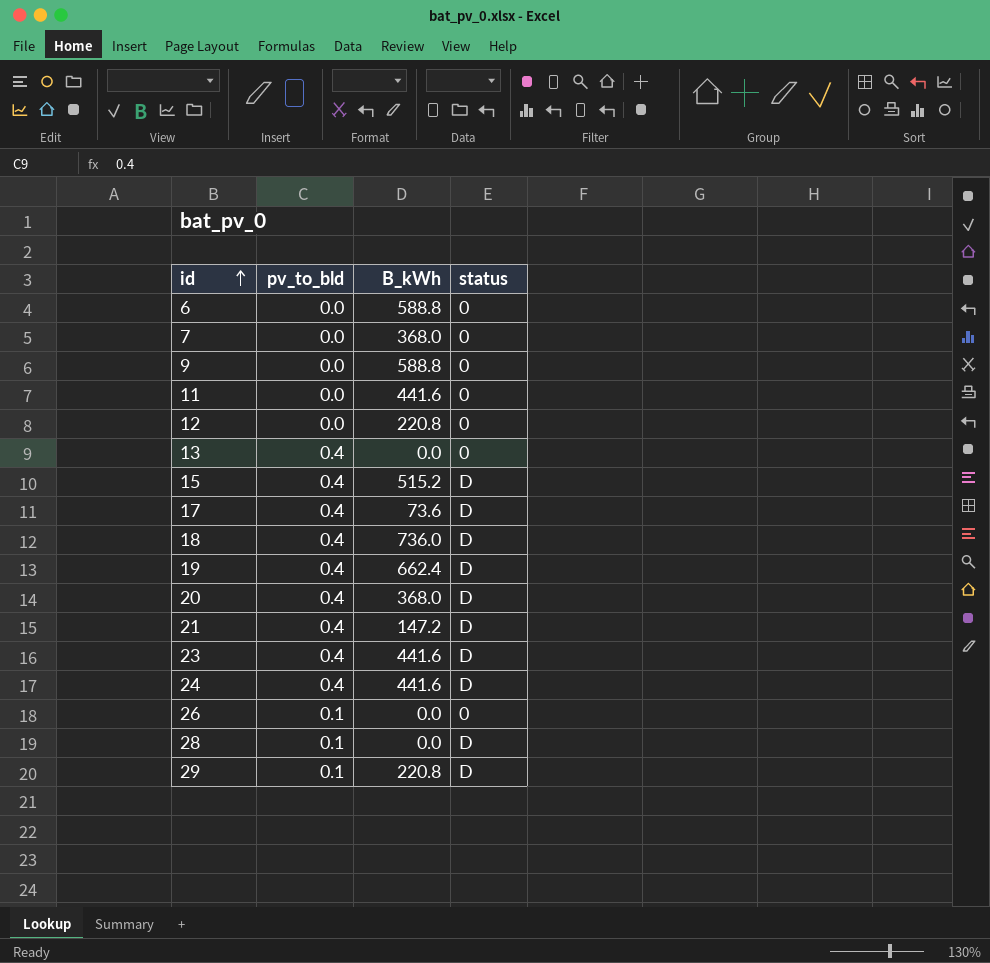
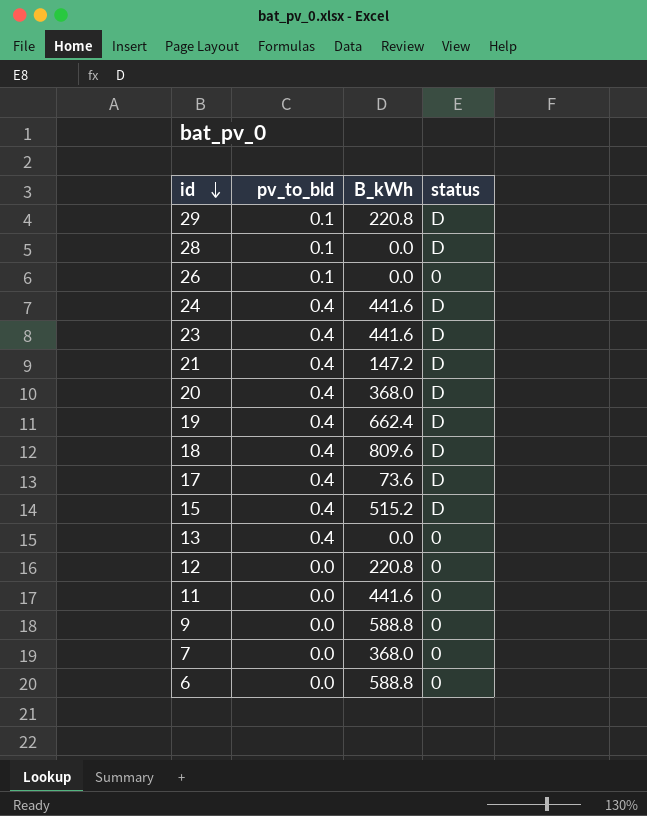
row order: id ascending -> id descending
18 | B_kWh: 736.0 -> 809.6

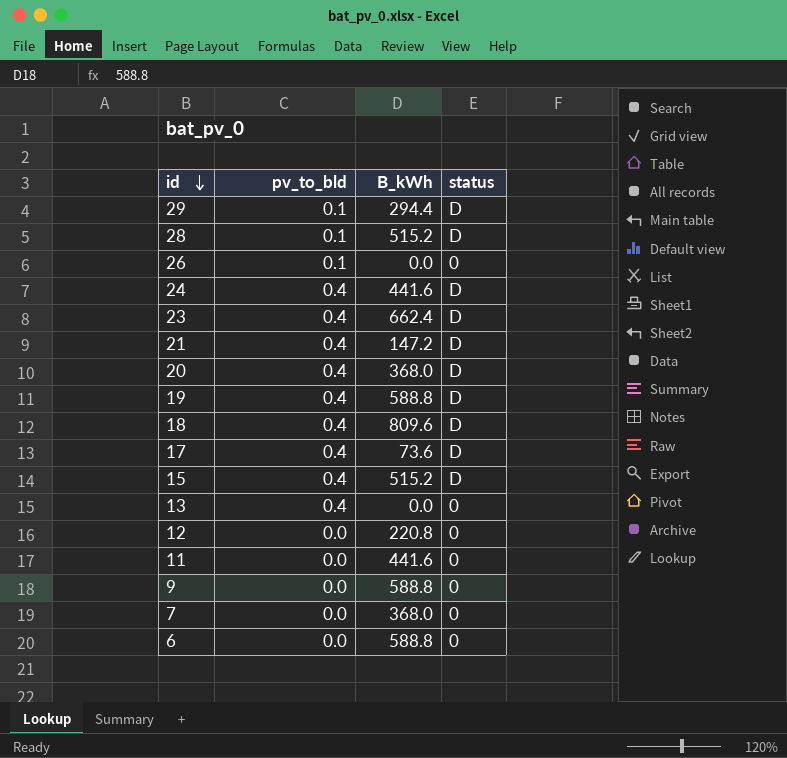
29 | B_kWh: 220.8 -> 294.4
28 | B_kWh: 0.0 -> 515.2
23 | B_kWh: 441.6 -> 662.4
19 | B_kWh: 662.4 -> 588.8

